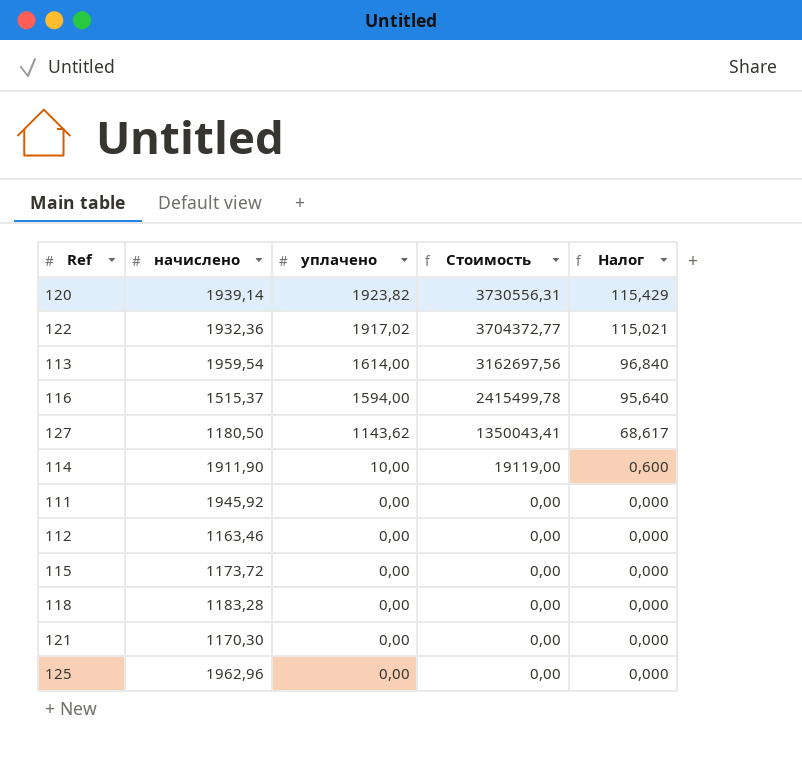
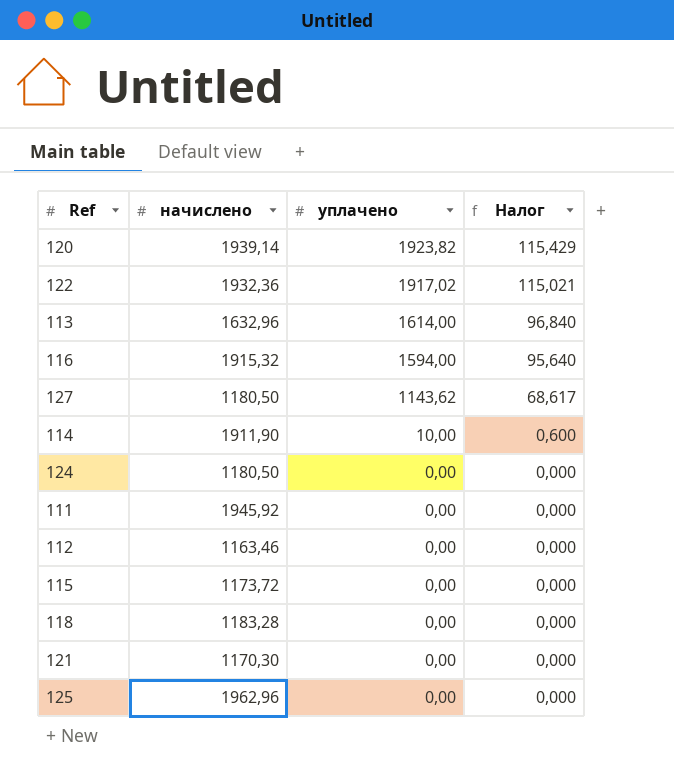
column Стоимость | formula: [начислено] * [уплачено] -> none
113 | начислено: 1959,54 -> 1632,96
116 | начислено: 1515,37 -> 1915,32
row 124: none -> 1180,50 | 0,00 | 0,000

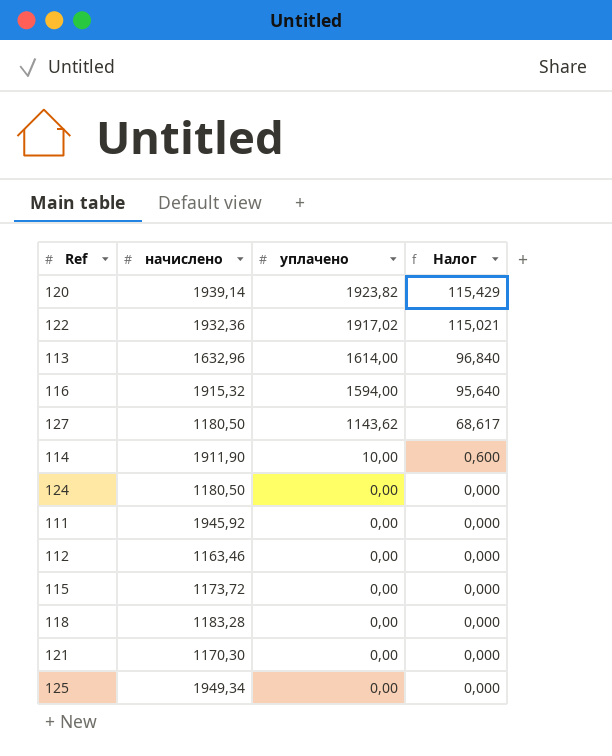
125 | начислено: 1962,96 -> 1949,34

